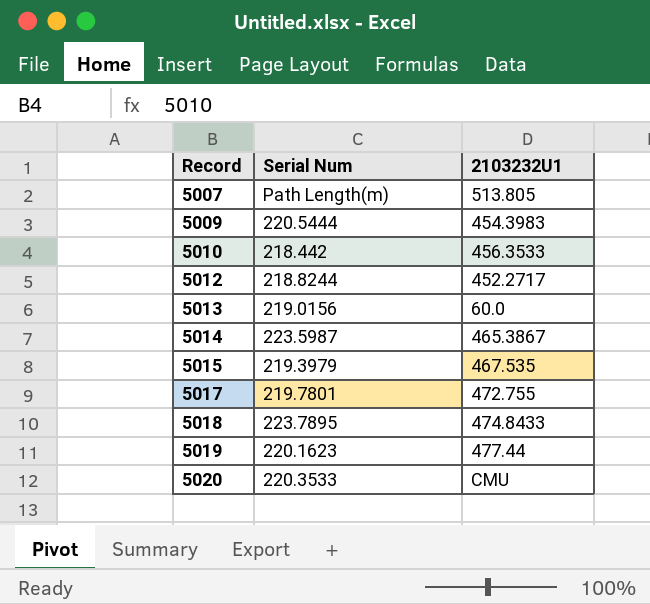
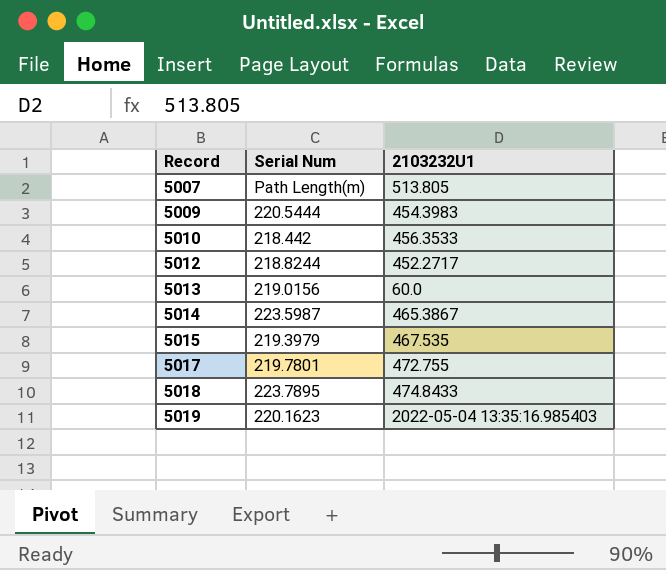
row 5020: 220.3533 | CMU -> none
5019 | 2103232U1: 477.44 -> 2022-05-04 13:35:16.985403

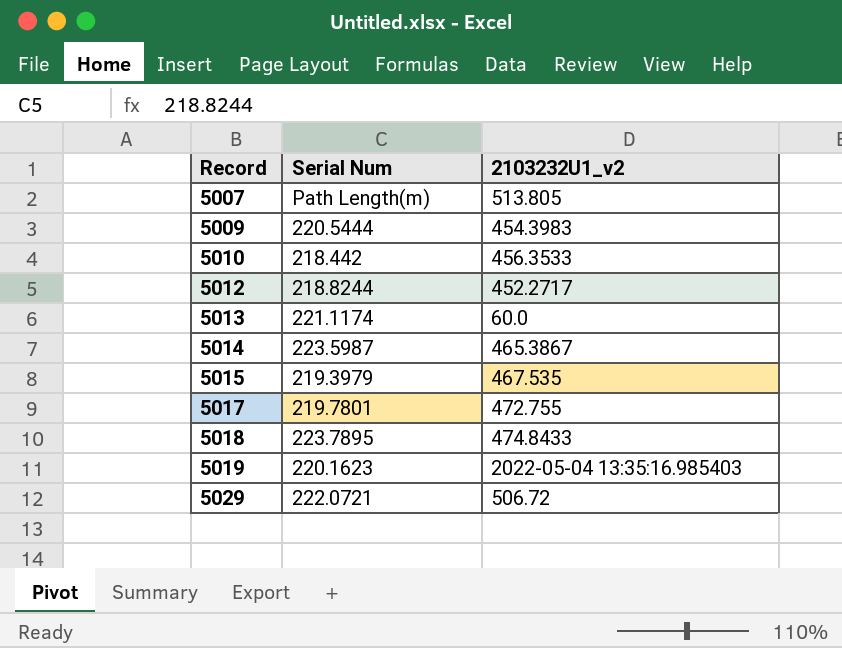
column name: 2103232U1 -> 2103232U1_v2
5013 | Serial Num: 219.0156 -> 221.1174
row 5029: none -> 222.0721 | 506.72

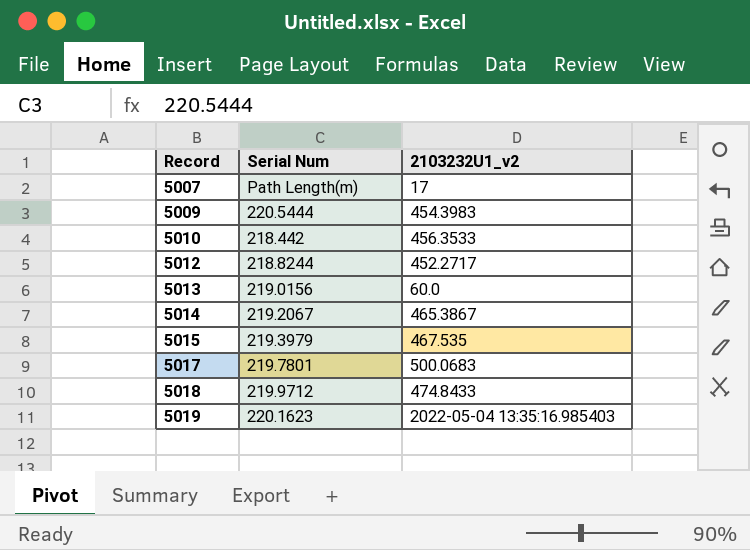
row 5029: 222.0721 | 506.72 -> none
5007 | 2103232U1_v2: 513.805 -> 17
5013 | Serial Num: 221.1174 -> 219.0156
5014 | Serial Num: 223.5987 -> 219.2067
5017 | 2103232U1_v2: 472.755 -> 500.0683
5018 | Serial Num: 223.7895 -> 219.9712

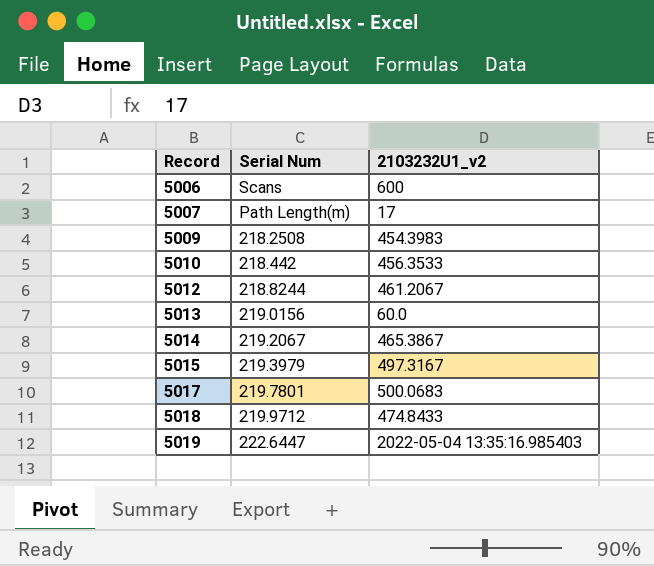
row 5006: none -> Scans | 600
5009 | Serial Num: 220.5444 -> 218.2508
5012 | 2103232U1_v2: 452.2717 -> 461.2067
5015 | 2103232U1_v2: 467.535 -> 497.3167
5019 | Serial Num: 220.1623 -> 222.6447

